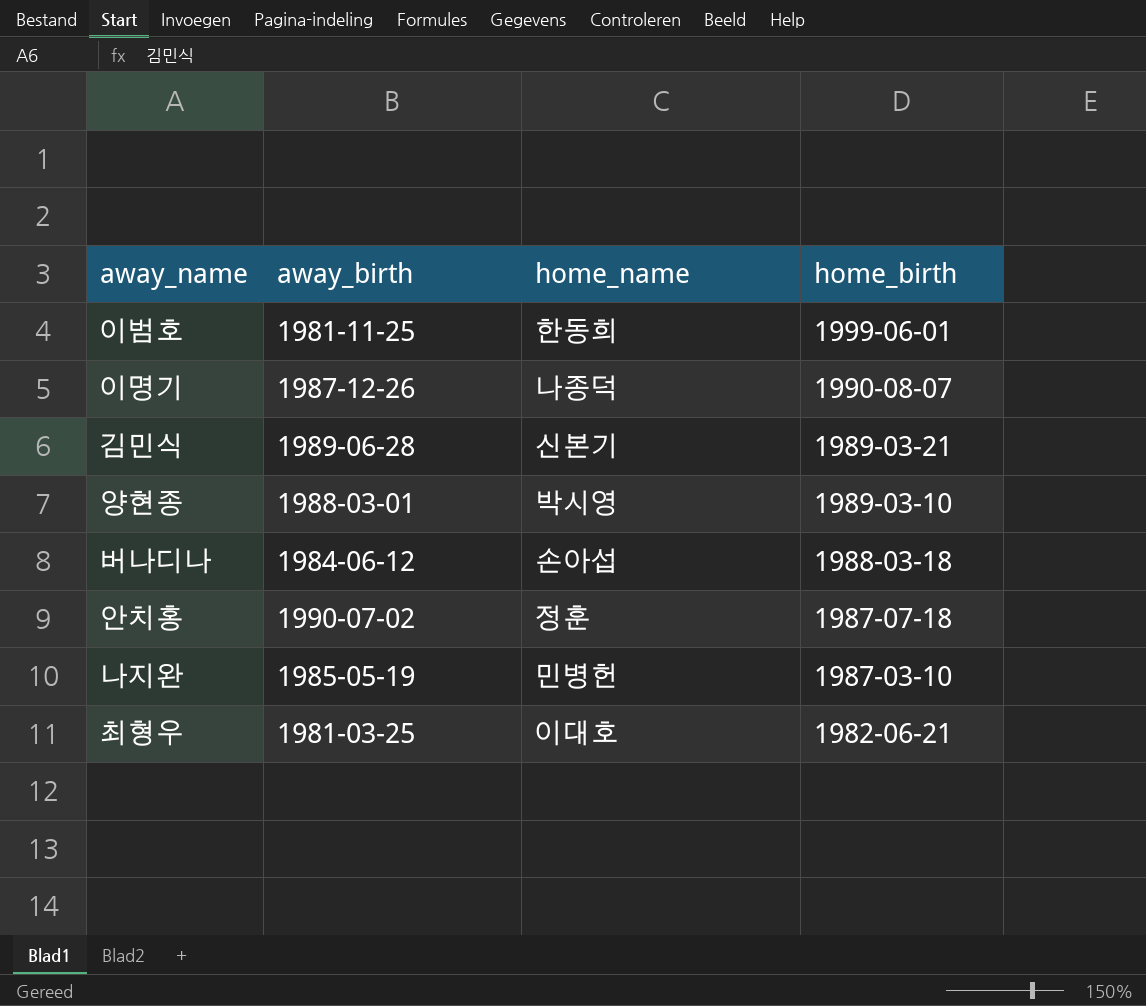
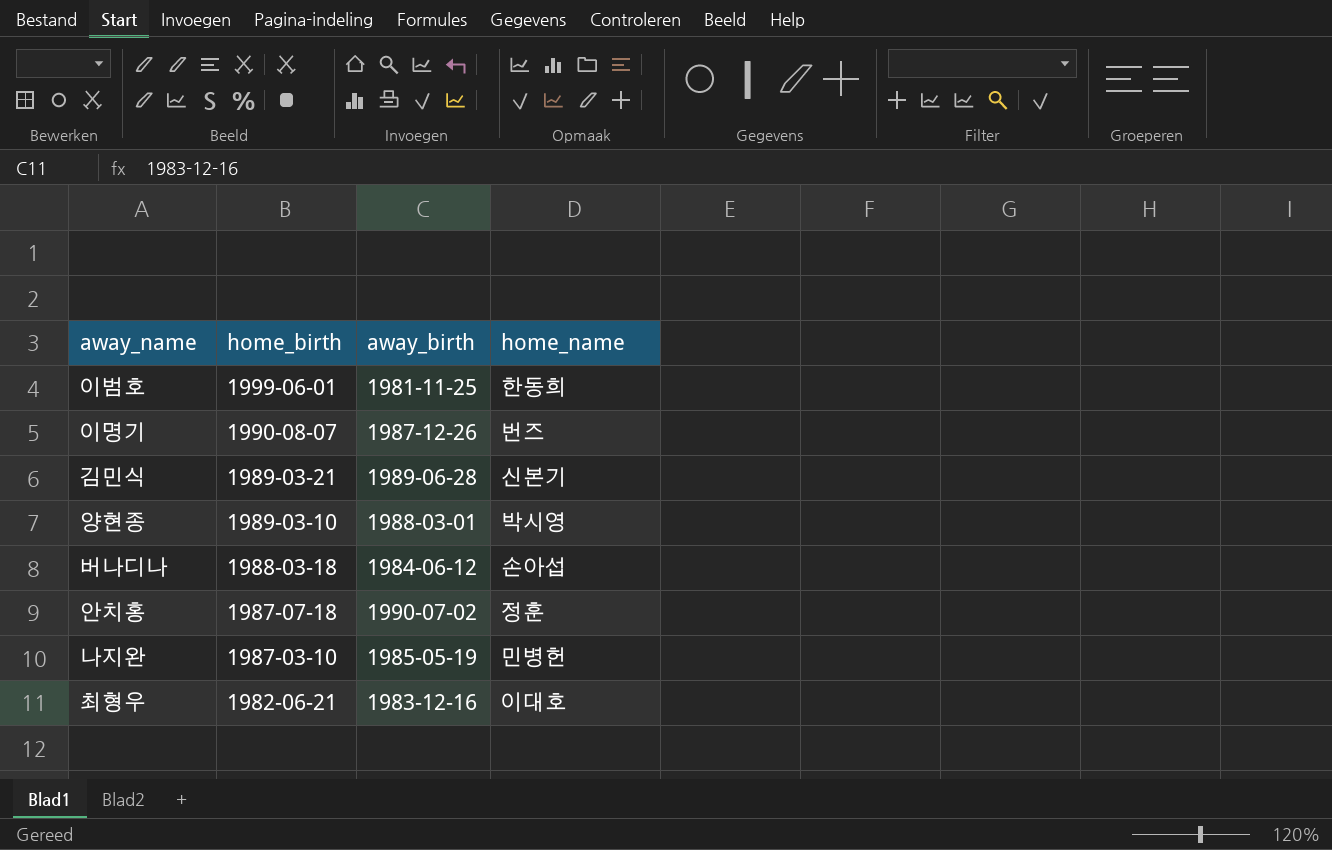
column home_birth | position: 4 -> 2
이명기 | home_name: 나종덕 -> 번즈
최형우 | away_birth: 1981-03-25 -> 1983-12-16

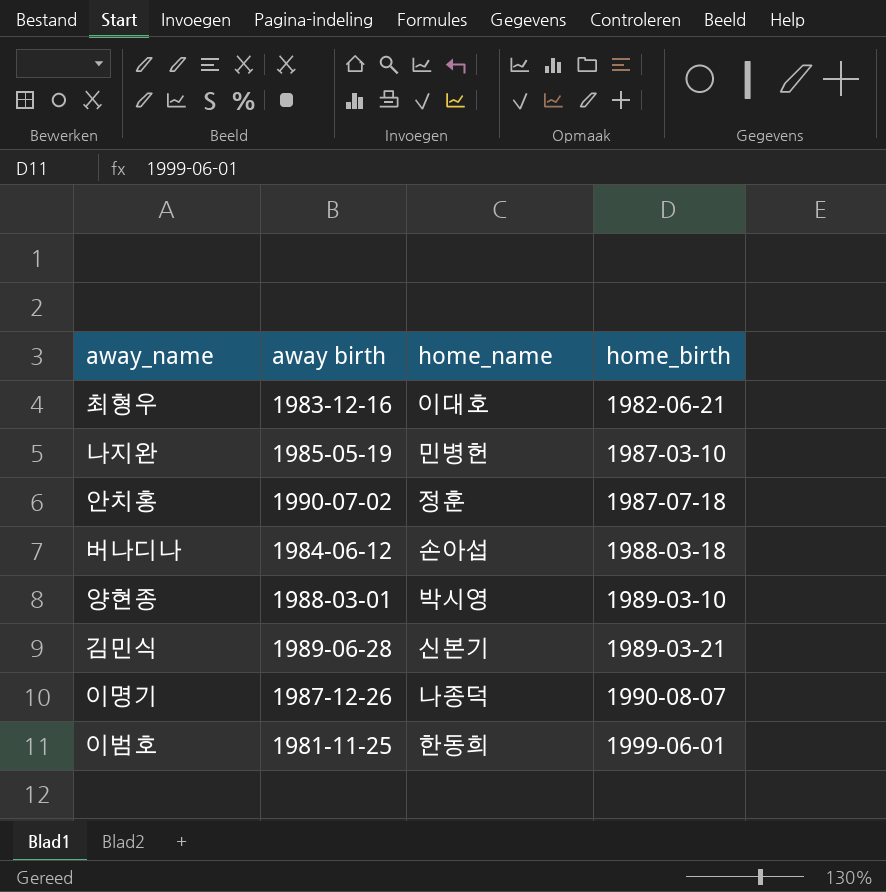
row order: home_birth descending -> home_birth ascending
column name: away_birth -> away birth
column home_birth | position: 2 -> 4
이명기 | home_name: 번즈 -> 나종덕

